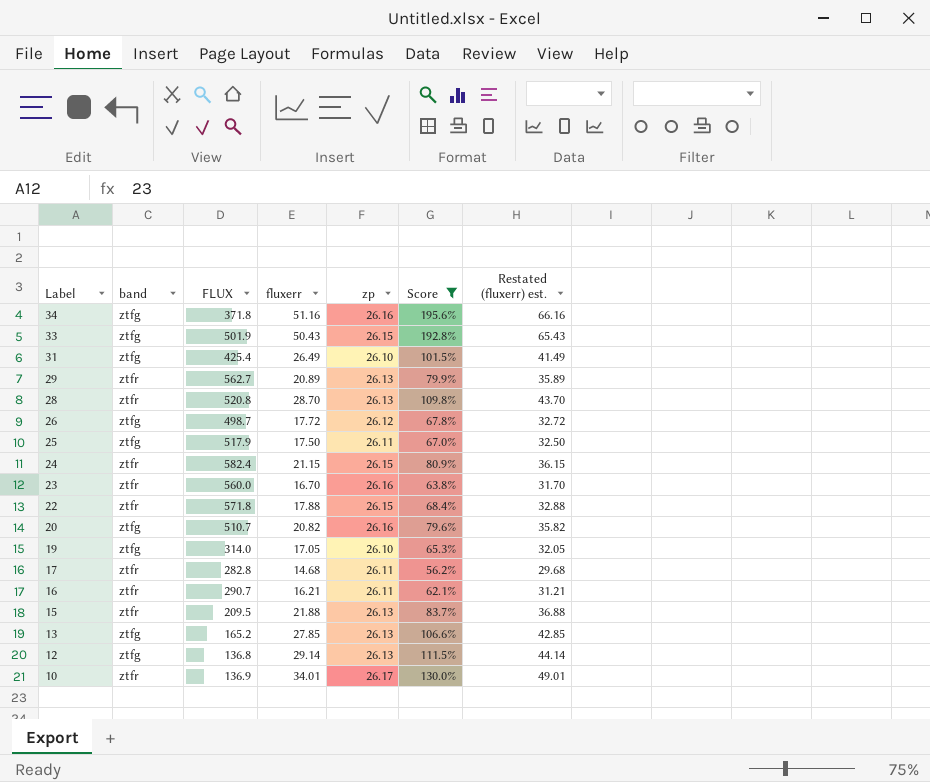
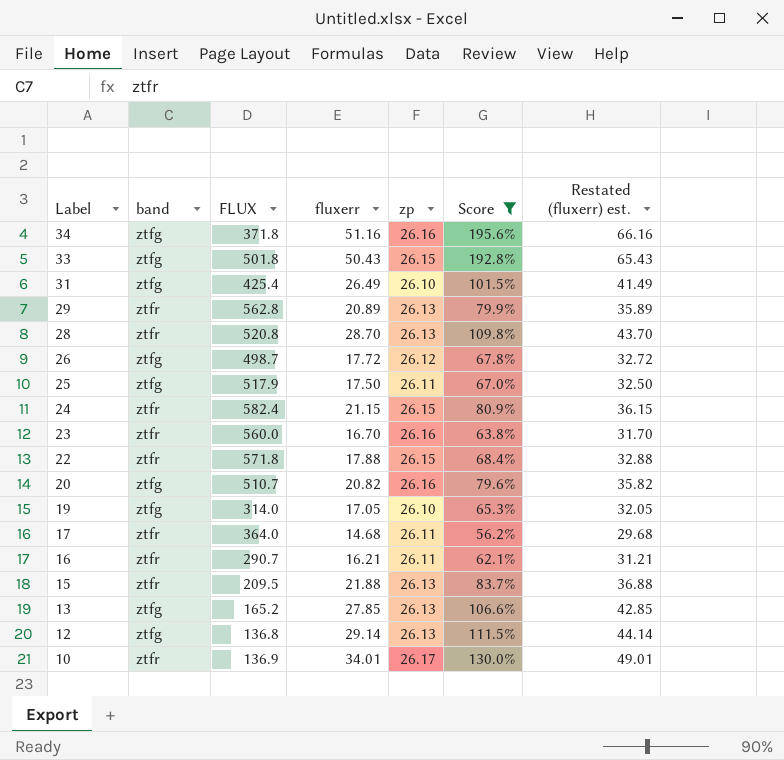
33 | FLUX: 501.9 -> 501.8
29 | FLUX: 562.7 -> 562.8
17 | FLUX: 282.8 -> 364.0

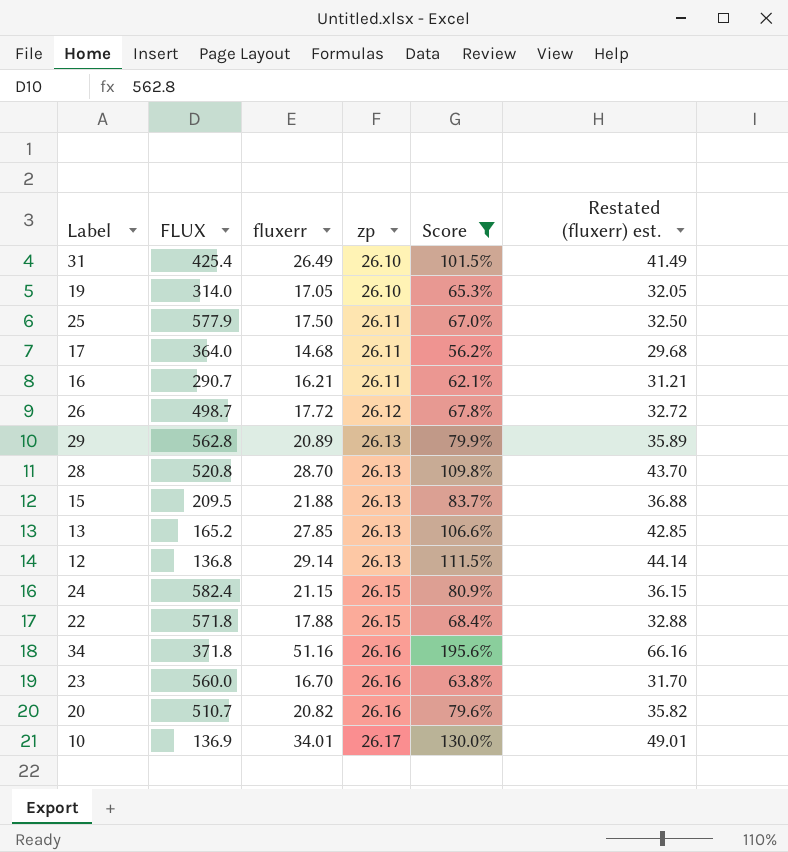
row order: Label descending -> zp ascending
column band | position: 2 -> none
row 33: ztfg | 501.8 | 50.43 | 26.15 | 192.8% | 65.43 -> none
25 | FLUX: 517.9 -> 577.9

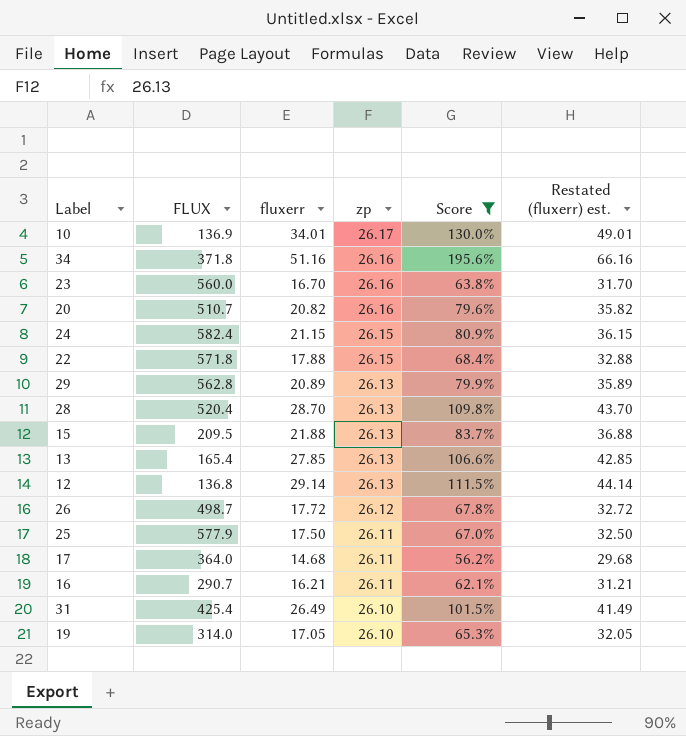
row order: zp ascending -> zp descending
28 | FLUX: 520.8 -> 520.4
13 | FLUX: 165.2 -> 165.4

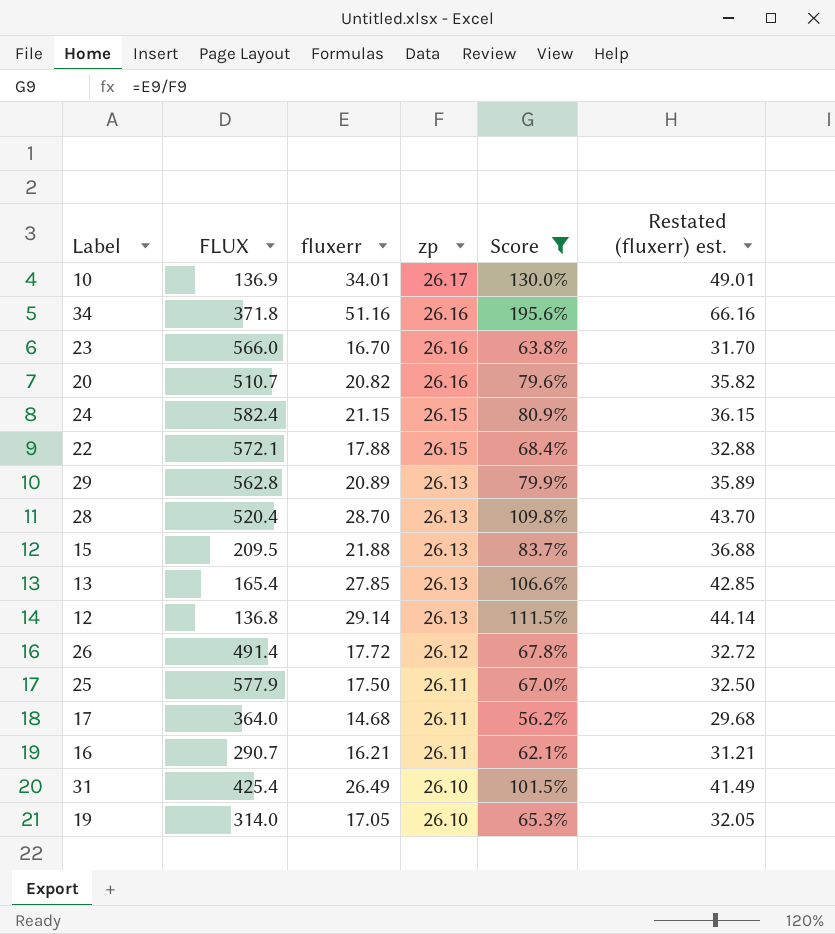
23 | FLUX: 560.0 -> 566.0
22 | FLUX: 571.8 -> 572.1
26 | FLUX: 498.7 -> 491.4

